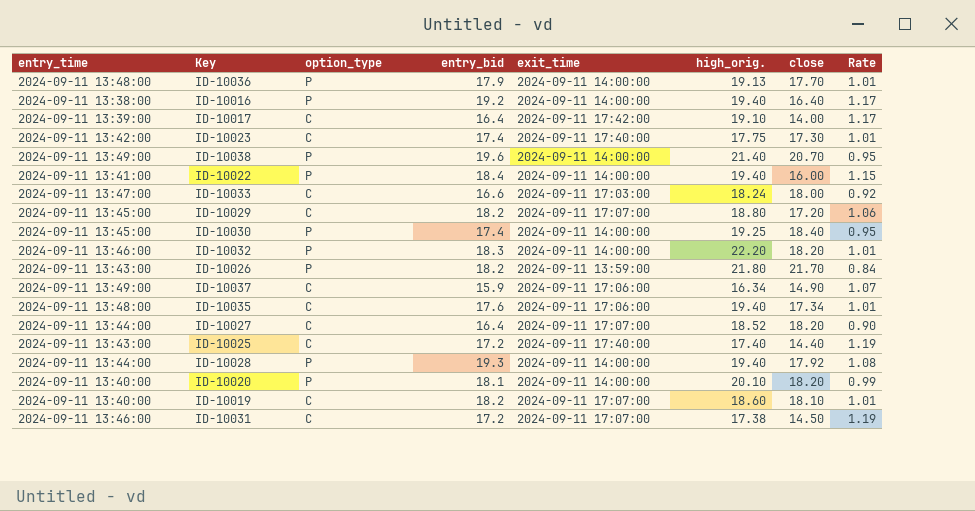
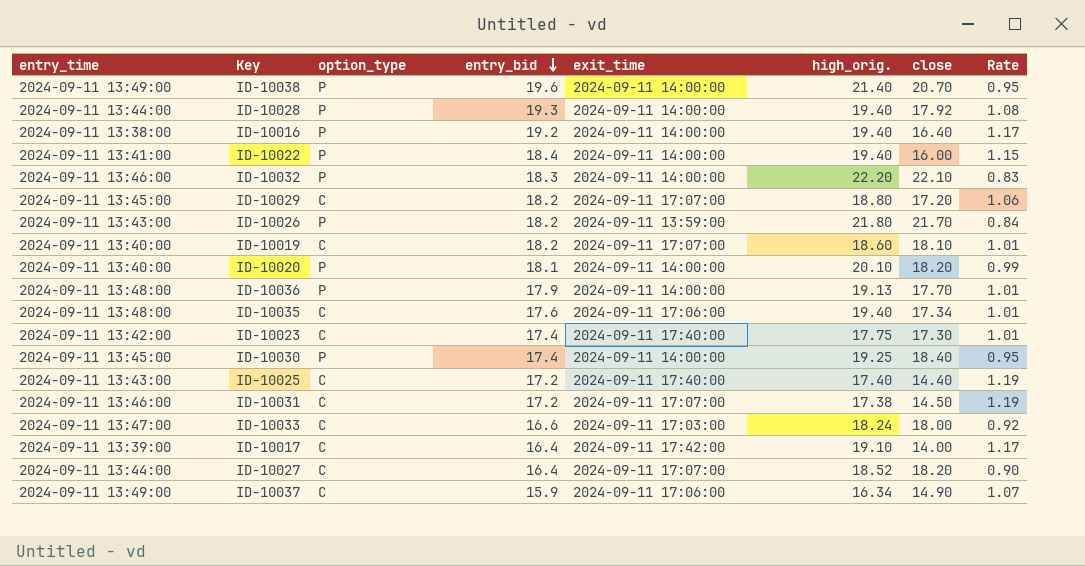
row order: none -> entry_bid descending
ID-10032 | close: 18.20 -> 22.10
ID-10032 | Rate: 1.01 -> 0.83

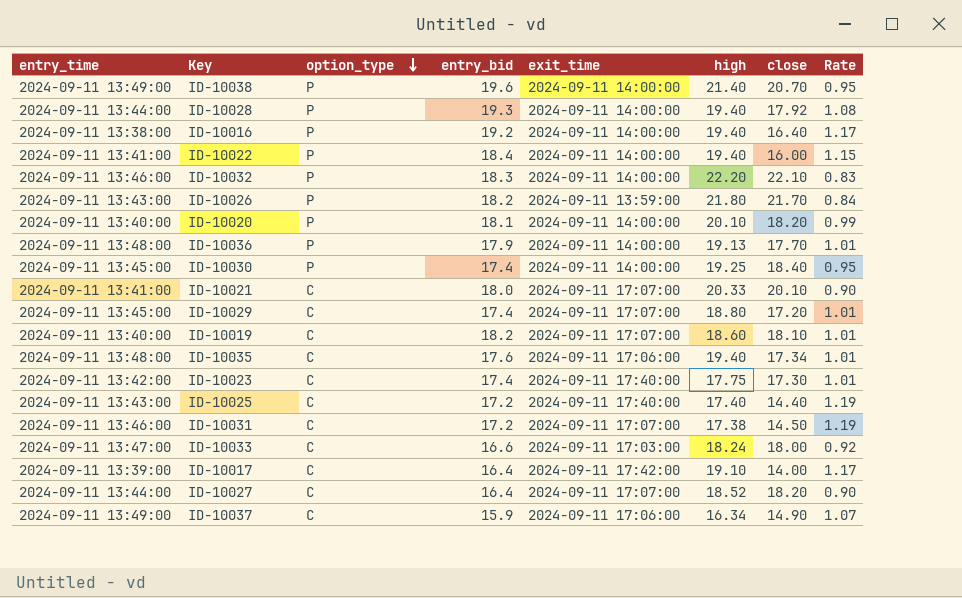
row order: entry_bid descending -> option_type descending
column name: high_orig. -> high
row ID-10021: none -> 2024-09-11 13:41:00 | C | 18.0 | 2024-09-11 17:07:00 | 20.33 | 20.10 | 0.90
ID-10029 | entry_bid: 18.2 -> 17.4
ID-10029 | Rate: 1.06 -> 1.01

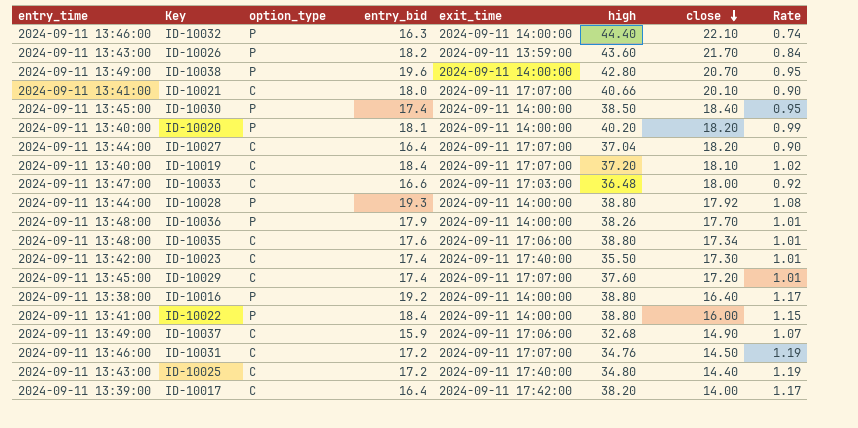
row order: option_type descending -> close descending
ID-10032 | entry_bid: 18.3 -> 16.3
ID-10032 | high: 22.20 -> 44.40
ID-10032 | Rate: 0.83 -> 0.74
ID-10026 | high: 21.80 -> 43.60
ID-10038 | high: 21.40 -> 42.80
ID-10021 | high: 20.33 -> 40.66
ID-10030 | high: 19.25 -> 38.50
ID-10020 | high: 20.10 -> 40.20
ID-10027 | high: 18.52 -> 37.04
ID-10019 | entry_bid: 18.2 -> 18.4
ID-10019 | high: 18.60 -> 37.20
ID-10019 | Rate: 1.01 -> 1.02
ID-10033 | high: 18.24 -> 36.48
ID-10028 | high: 19.40 -> 38.80
ID-10036 | high: 19.13 -> 38.26
ID-10035 | high: 19.40 -> 38.80
ID-10023 | high: 17.75 -> 35.50
ID-10029 | high: 18.80 -> 37.60
ID-10016 | high: 19.40 -> 38.80
ID-10022 | high: 19.40 -> 38.80
ID-10037 | high: 16.34 -> 32.68
ID-10031 | high: 17.38 -> 34.76
ID-10025 | high: 17.40 -> 34.80
ID-10017 | high: 19.10 -> 38.20

